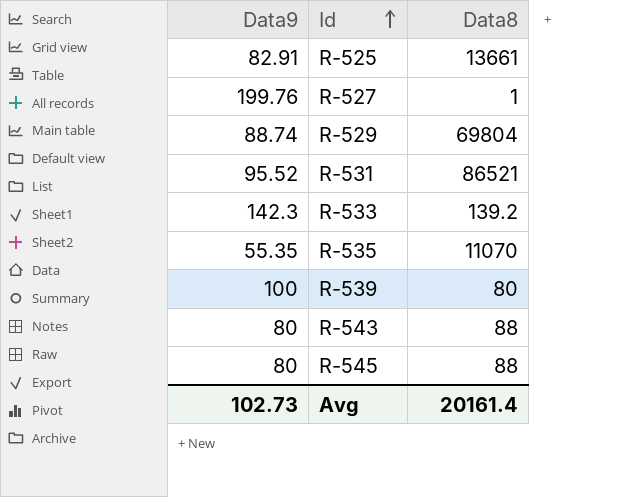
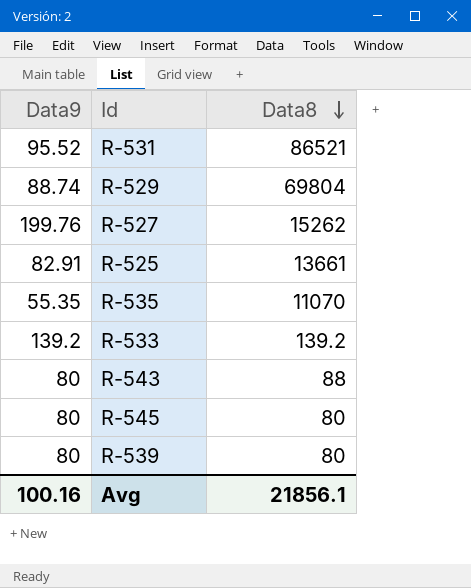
row order: Id ascending -> Data8 descending
R-527 | Data8: 1 -> 15262
R-533 | Data9: 142.3 -> 139.2
R-545 | Data8: 88 -> 80
R-539 | Data9: 100 -> 80
Avg | Data9: 102.73 -> 100.16
Avg | Data8: 20161.4 -> 21856.1

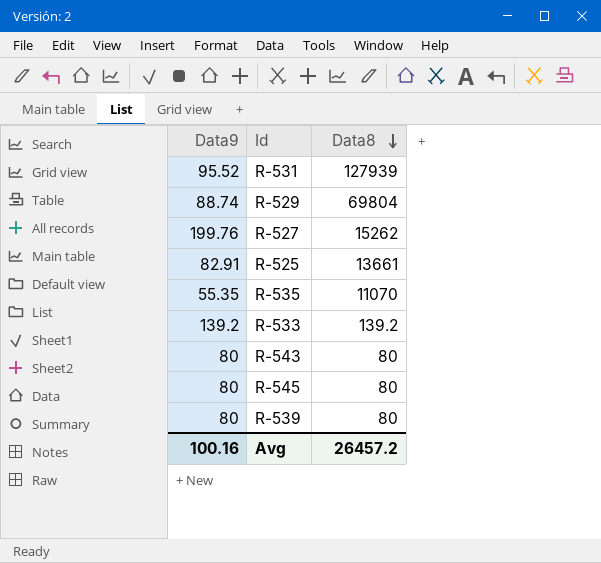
R-531 | Data8: 86521 -> 127939
R-543 | Data8: 88 -> 80
Avg | Data8: 21856.1 -> 26457.2

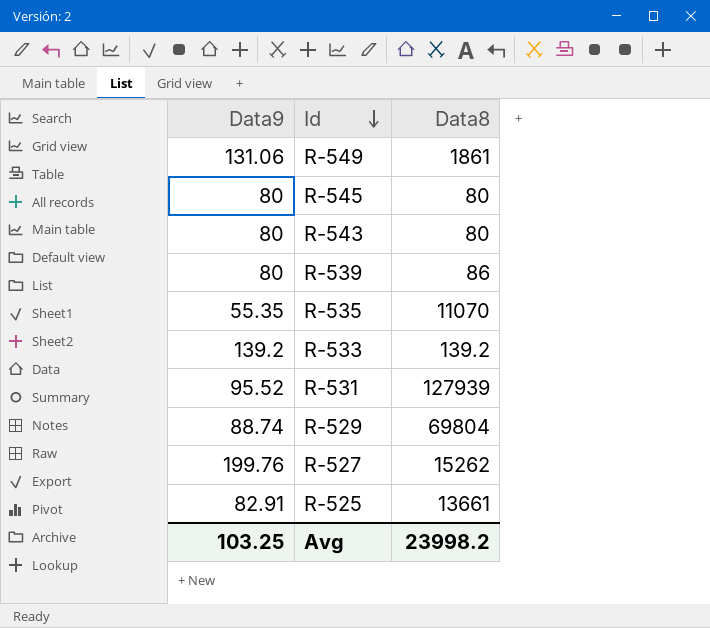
row order: Data8 descending -> Id descending
row R-549: none -> 131.06 | 1861
R-539 | Data8: 80 -> 86
Avg | Data9: 100.16 -> 103.25
Avg | Data8: 26457.2 -> 23998.2

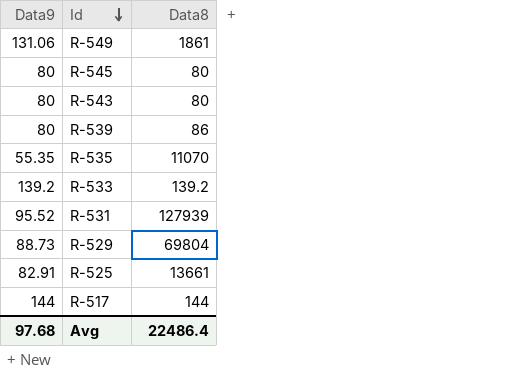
row R-527: 199.76 | 15262 -> none
R-529 | Data9: 88.74 -> 88.73
row R-517: none -> 144 | 144
Avg | Data9: 103.25 -> 97.68
Avg | Data8: 23998.2 -> 22486.4

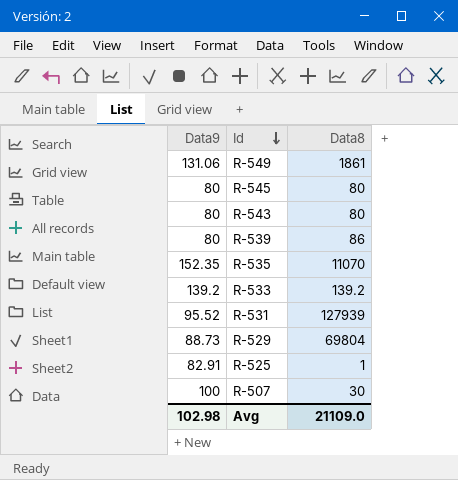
row R-517: 144 | 144 -> none
R-535 | Data9: 55.35 -> 152.35
R-525 | Data8: 13661 -> 1
row R-507: none -> 100 | 30
Avg | Data9: 97.68 -> 102.98
Avg | Data8: 22486.4 -> 21109.0

